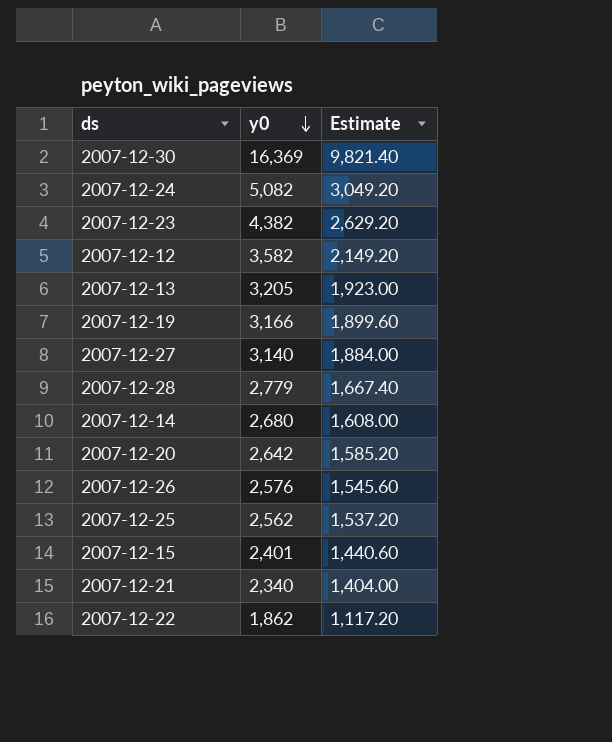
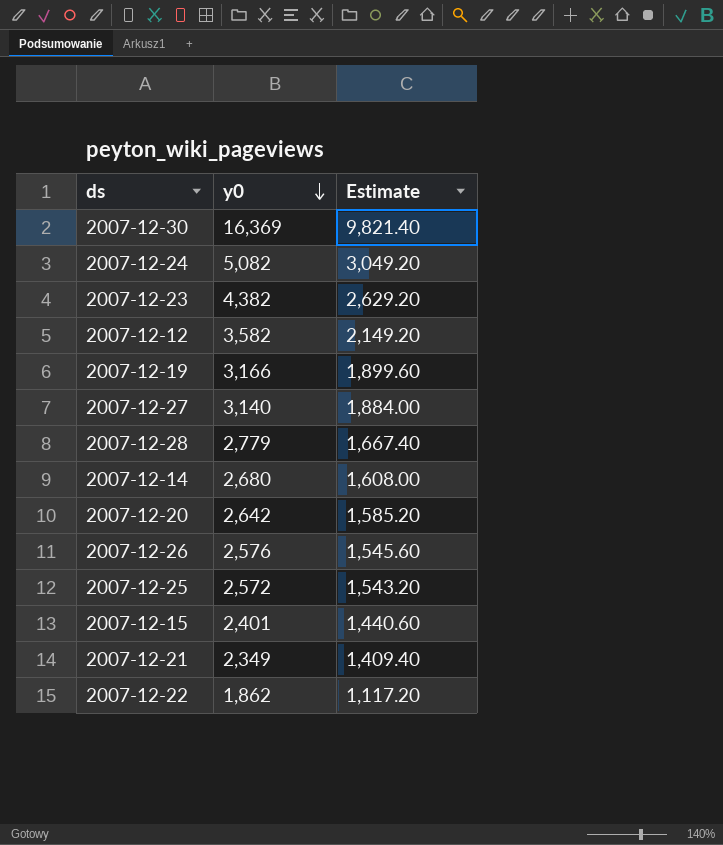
row 2007-12-13: 3,205 | 1,923.00 -> none
2007-12-25 | y0: 2,562 -> 2,572
2007-12-25 | Estimate: 1,537.20 -> 1,543.20
2007-12-21 | y0: 2,340 -> 2,349
2007-12-21 | Estimate: 1,404.00 -> 1,409.40

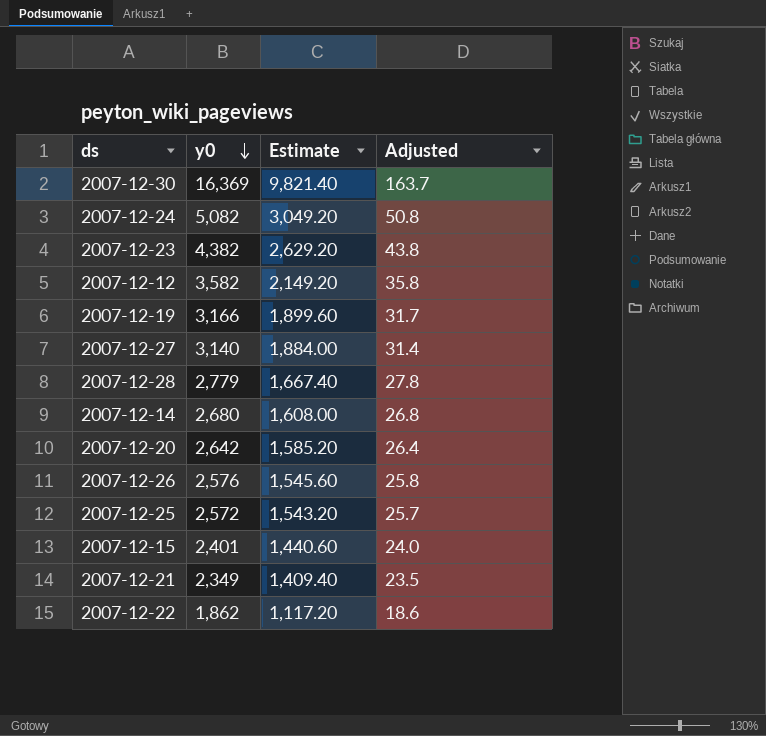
column Adjusted | formula: none -> [y0] * 0.01

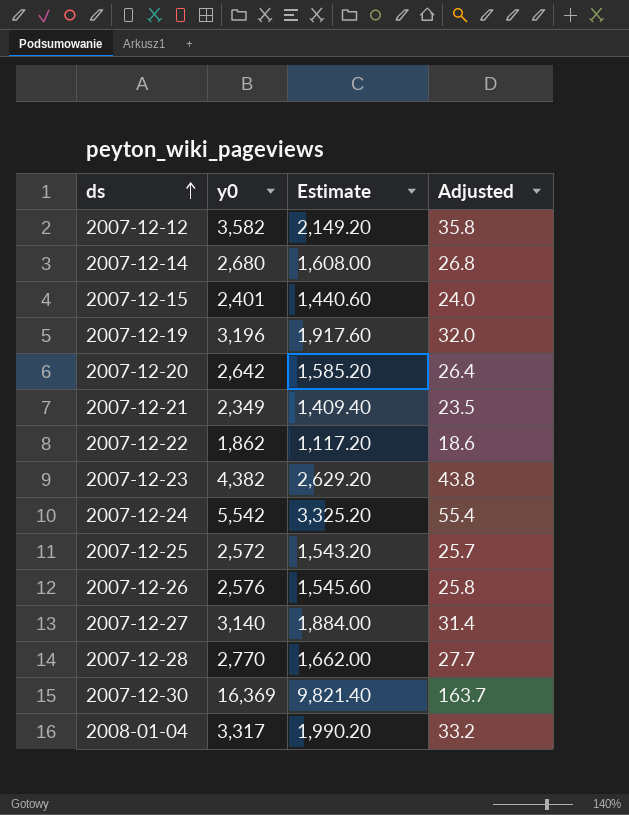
row order: y0 descending -> ds ascending
2007-12-19 | y0: 3,166 -> 3,196
2007-12-19 | Estimate: 1,899.60 -> 1,917.60
2007-12-19 | Adjusted: 31.7 -> 32.0
2007-12-24 | y0: 5,082 -> 5,542
2007-12-24 | Estimate: 3,049.20 -> 3,325.20
2007-12-24 | Adjusted: 50.8 -> 55.4
2007-12-28 | y0: 2,779 -> 2,770
2007-12-28 | Estimate: 1,667.40 -> 1,662.00
2007-12-28 | Adjusted: 27.8 -> 27.7
row 2008-01-04: none -> 3,317 | 1,990.20 | 33.2

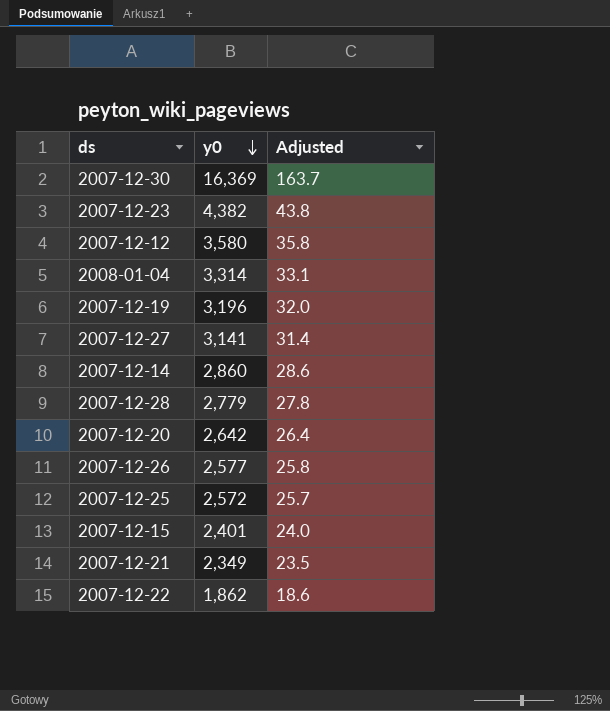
row order: ds ascending -> y0 descending
column Estimate | formula: [y0] * 0.6 -> none
row 2007-12-24: 5,542 | 3,325.20 | 55.4 -> none
2007-12-12 | y0: 3,582 -> 3,580
2008-01-04 | y0: 3,317 -> 3,314
2008-01-04 | Adjusted: 33.2 -> 33.1
2007-12-27 | y0: 3,140 -> 3,141
2007-12-14 | y0: 2,680 -> 2,860
2007-12-14 | Adjusted: 26.8 -> 28.6
2007-12-28 | y0: 2,770 -> 2,779
2007-12-28 | Adjusted: 27.7 -> 27.8
2007-12-26 | y0: 2,576 -> 2,577

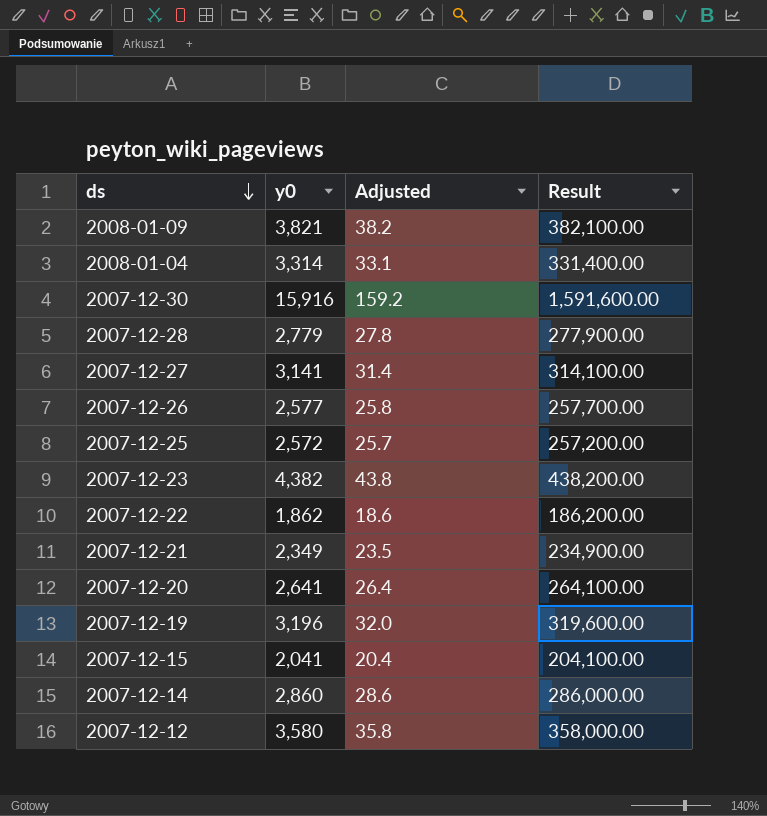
row order: y0 descending -> ds descending
column Result | formula: none -> [y0] * 100
row 2008-01-09: none -> 3,821 | 38.2 | 382,100.00
2007-12-30 | y0: 16,369 -> 15,916
2007-12-30 | Adjusted: 163.7 -> 159.2
2007-12-20 | y0: 2,642 -> 2,641
2007-12-15 | y0: 2,401 -> 2,041
2007-12-15 | Adjusted: 24.0 -> 20.4

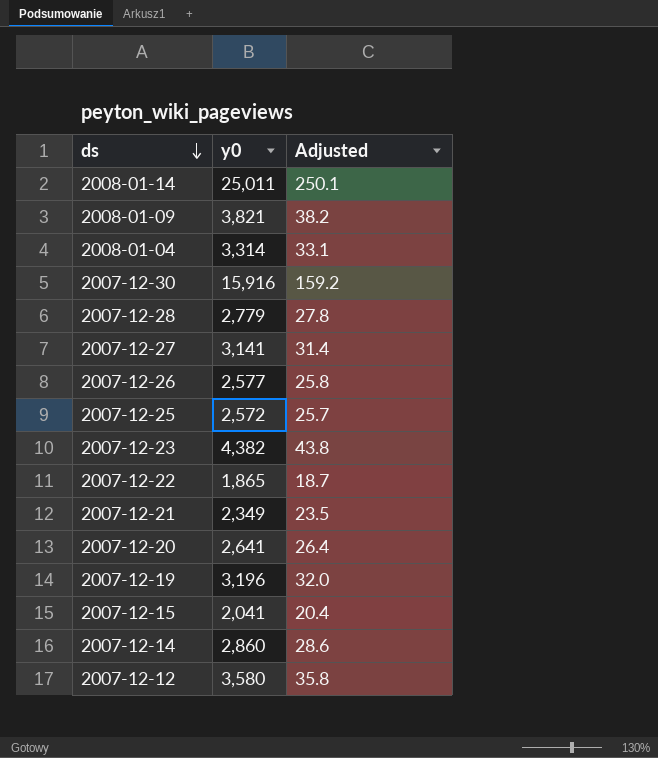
column Result | formula: [y0] * 100 -> none
row 2008-01-14: none -> 25,011 | 250.1
2007-12-22 | y0: 1,862 -> 1,865
2007-12-22 | Adjusted: 18.6 -> 18.7

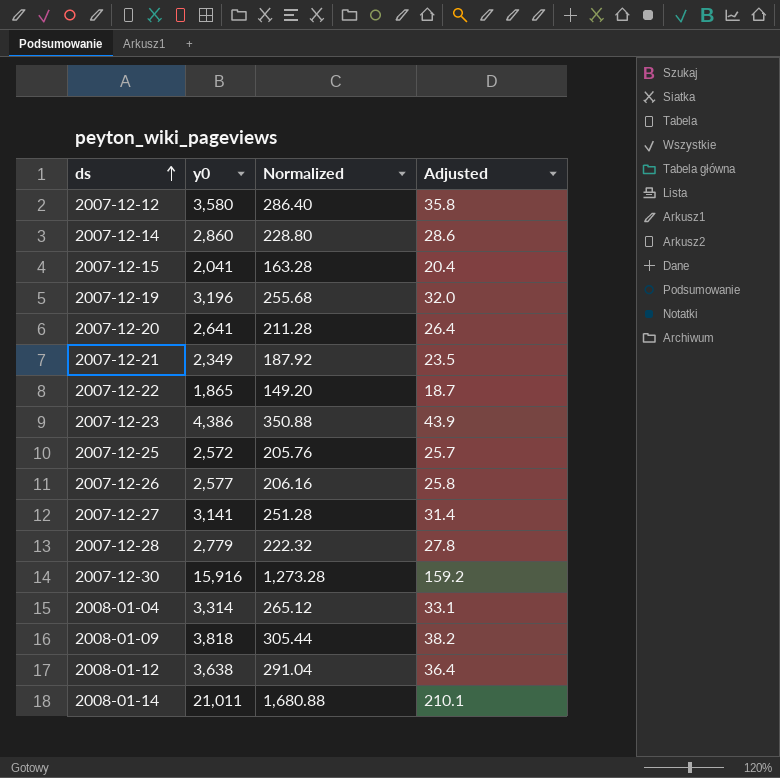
row order: ds descending -> ds ascending
column Normalized | formula: none -> [y0] * 0.08
2007-12-23 | y0: 4,382 -> 4,386
2007-12-23 | Adjusted: 43.8 -> 43.9
2008-01-09 | y0: 3,821 -> 3,818
row 2008-01-12: none -> 3,638 | 291.04 | 36.4
2008-01-14 | y0: 25,011 -> 21,011
2008-01-14 | Adjusted: 250.1 -> 210.1

